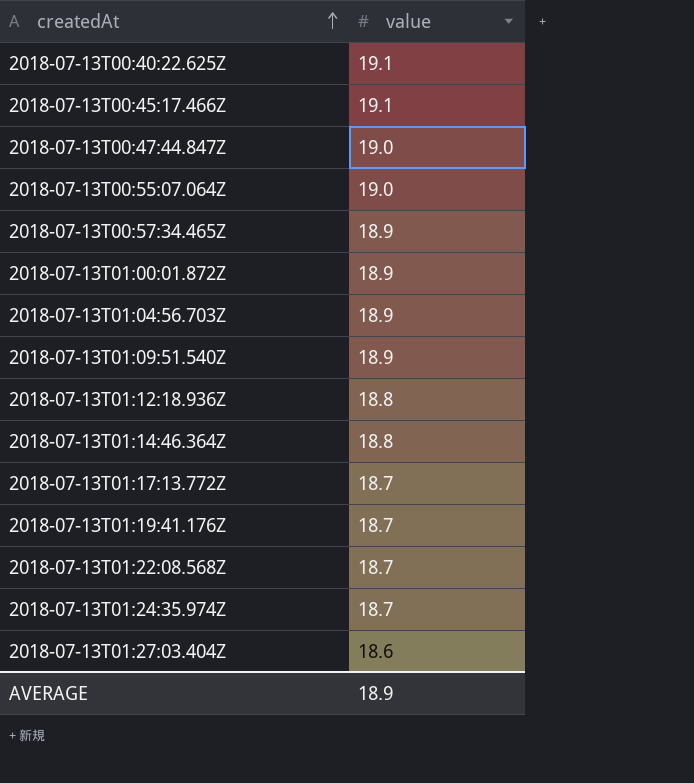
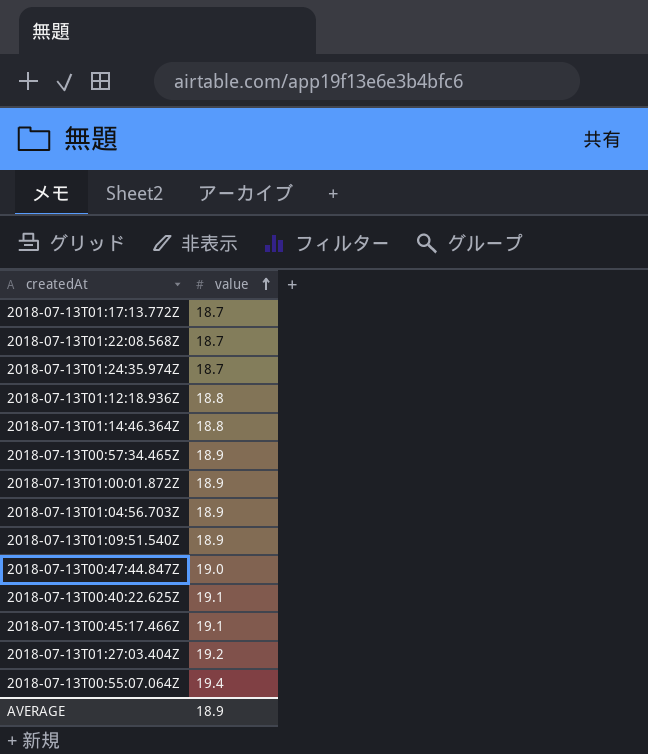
row order: createdAt ascending -> value ascending
row 2018-07-13T01:19:41.176Z: 18.7 -> none
2018-07-13T01:27:03.404Z | value: 18.6 -> 19.2
2018-07-13T00:55:07.064Z | value: 19.0 -> 19.4

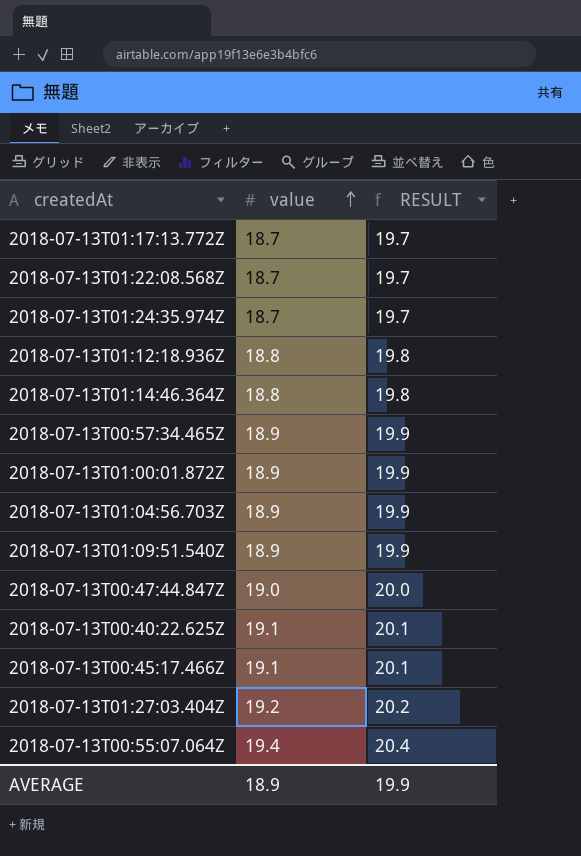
column RESULT | formula: none -> [value] + 1

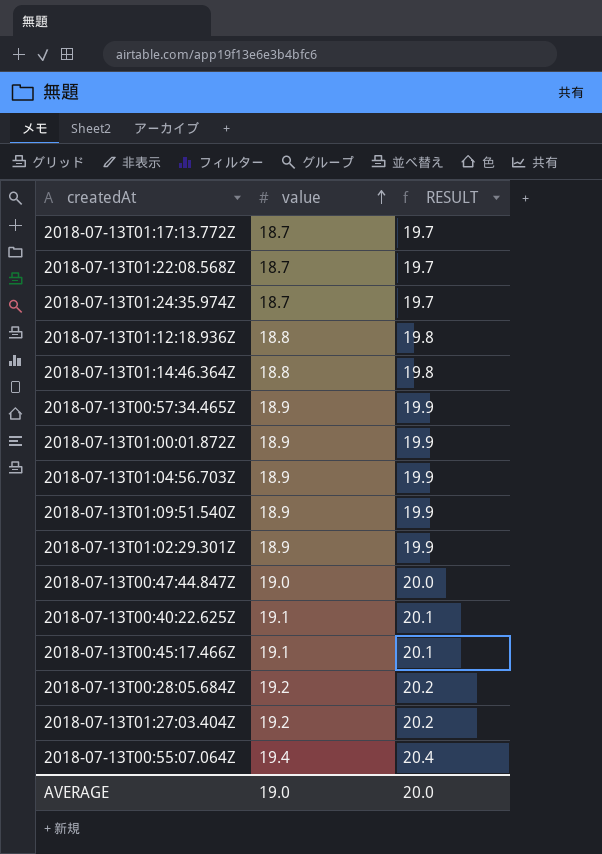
row 2018-07-13T01:02:29.301Z: none -> 18.9 | 19.9
row 2018-07-13T00:28:05.684Z: none -> 19.2 | 20.2
AVERAGE | value: 18.9 -> 19.0
AVERAGE | RESULT: 19.9 -> 20.0

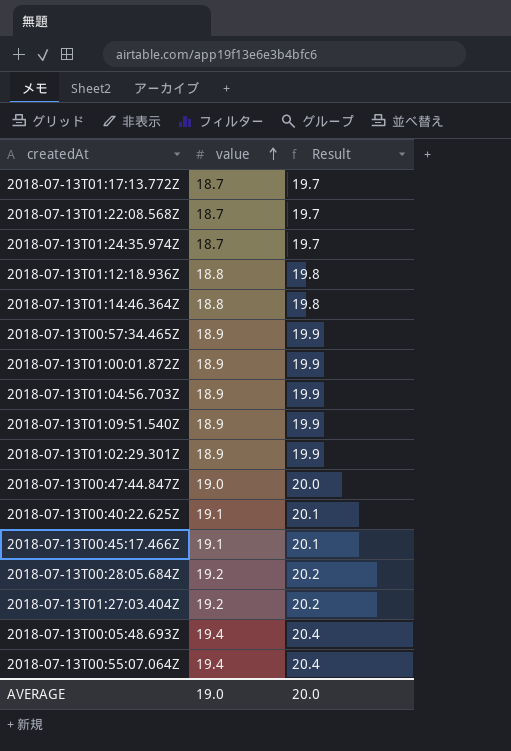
column name: RESULT -> Result
row 2018-07-13T00:05:48.693Z: none -> 19.4 | 20.4

